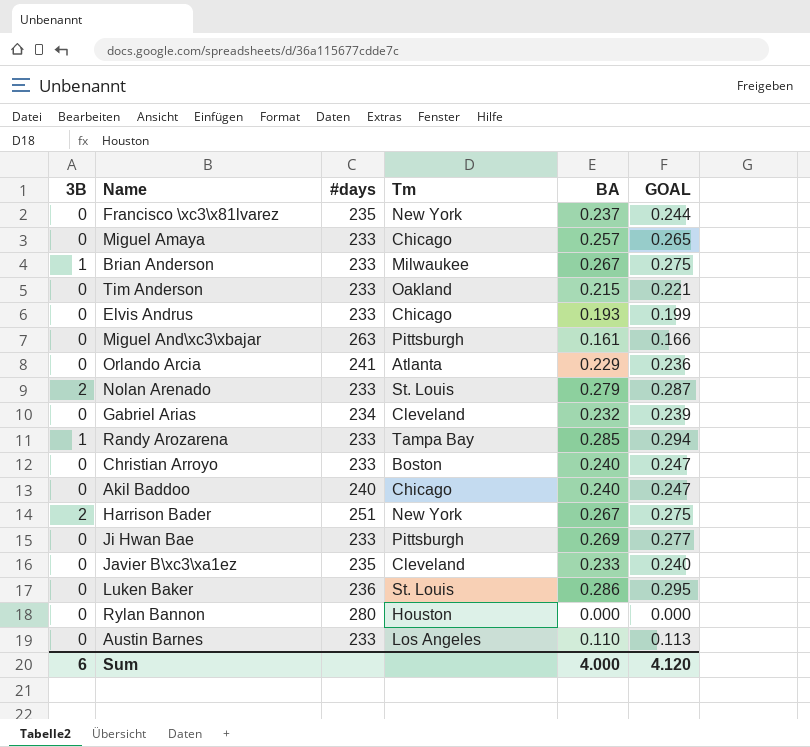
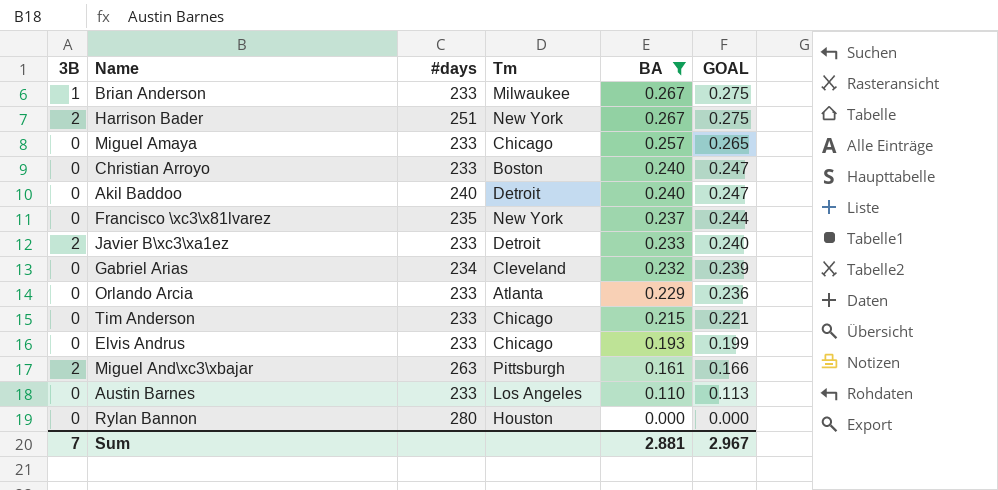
filter: none -> BA <= 0.267
row order: none -> BA descending
Akil Baddoo | Tm: Chicago -> Detroit
Javier B\xc3\xa1ez | 3B: 0 -> 2
Javier B\xc3\xa1ez | #days: 235 -> 233
Javier B\xc3\xa1ez | Tm: Cleveland -> Detroit
Orlando Arcia | #days: 241 -> 233
Tim Anderson | Tm: Oakland -> Chicago
Miguel And\xc3\xbajar | 3B: 0 -> 2
Sum | 3B: 6 -> 7
Sum | BA: 4.000 -> 2.881
Sum | GOAL: 4.120 -> 2.967

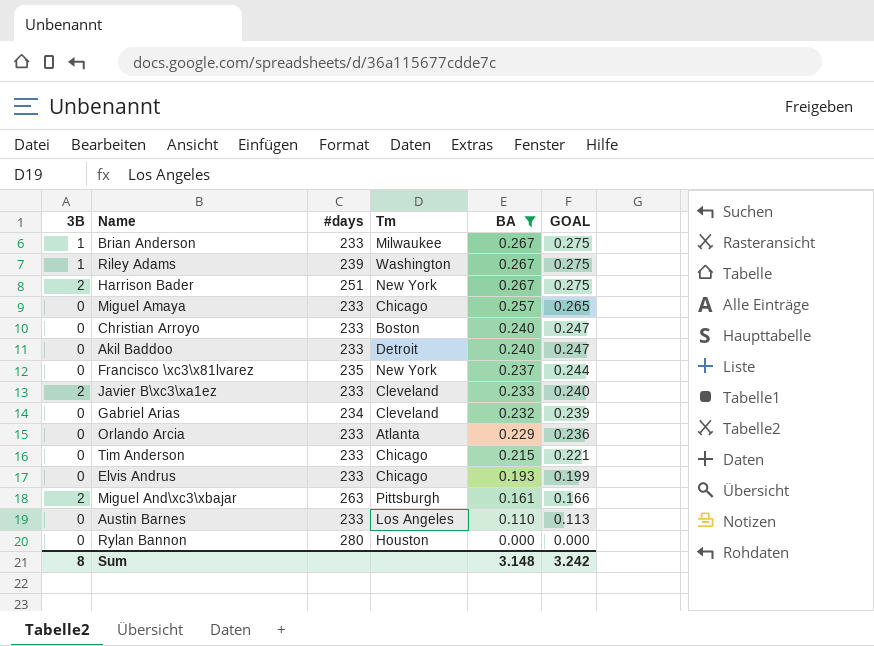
row Riley Adams: none -> 1 | 239 | Washington | 0.267 | 0.275
Akil Baddoo | #days: 240 -> 233
Javier B\xc3\xa1ez | Tm: Detroit -> Cleveland
Sum | 3B: 7 -> 8
Sum | BA: 2.881 -> 3.148
Sum | GOAL: 2.967 -> 3.242

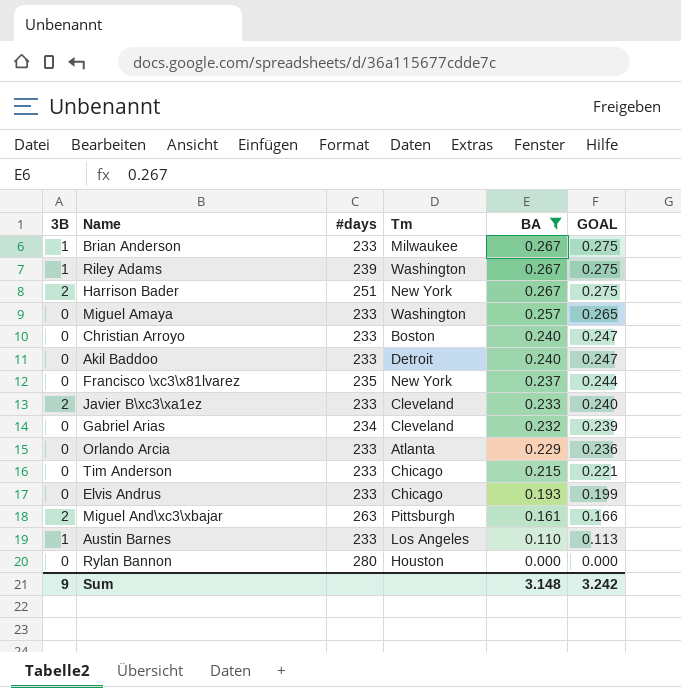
Miguel Amaya | Tm: Chicago -> Washington
Austin Barnes | 3B: 0 -> 1
Sum | 3B: 8 -> 9

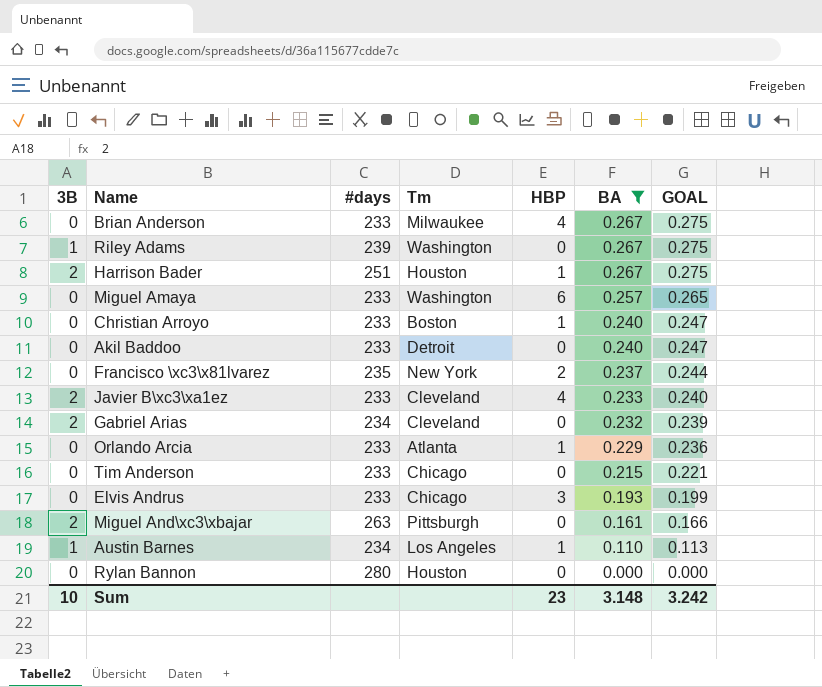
column HBP | position: none -> 5
Brian Anderson | 3B: 1 -> 0
Harrison Bader | Tm: New York -> Houston
Gabriel Arias | 3B: 0 -> 2
Austin Barnes | #days: 233 -> 234
Sum | 3B: 9 -> 10

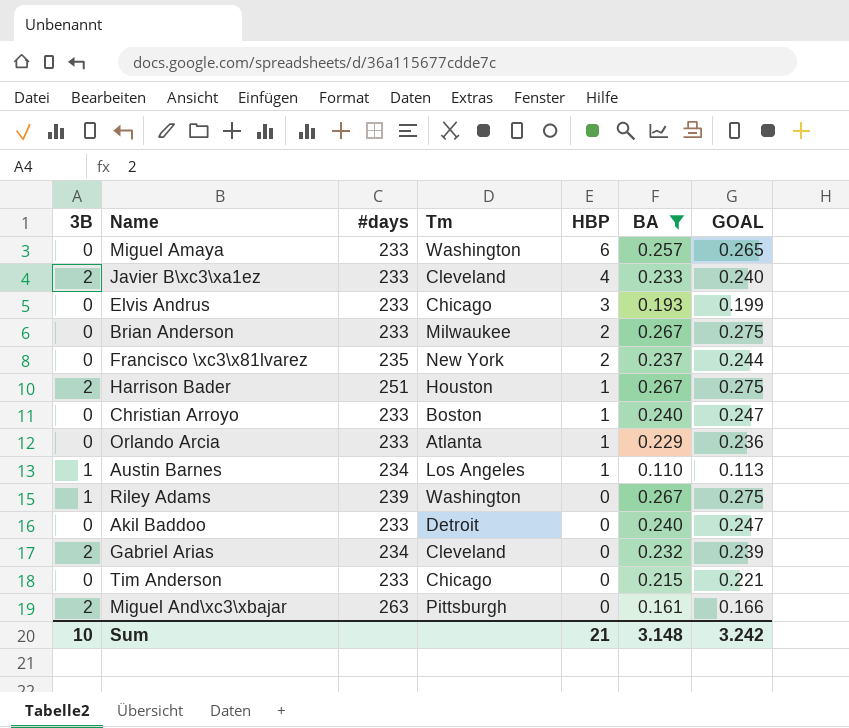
row order: BA descending -> HBP descending
row Rylan Bannon: 0 | 280 | Houston | 0 | 0.000 | 0.000 -> none
Brian Anderson | HBP: 4 -> 2
Sum | HBP: 23 -> 21

